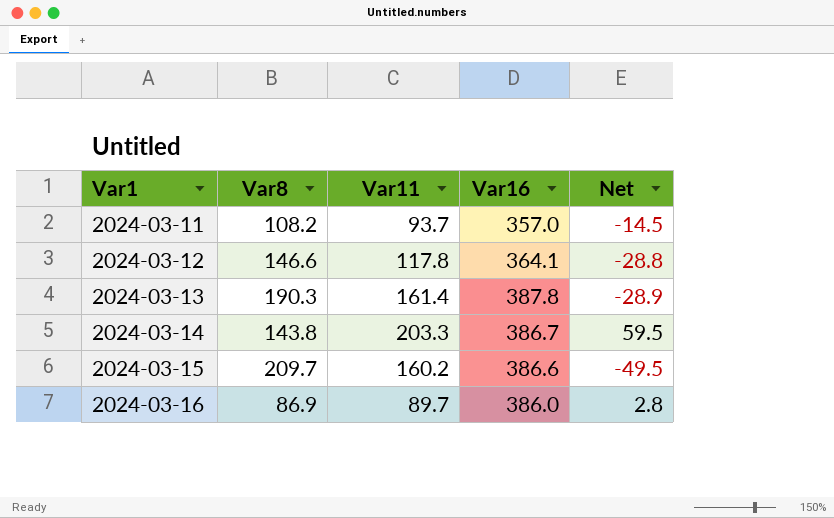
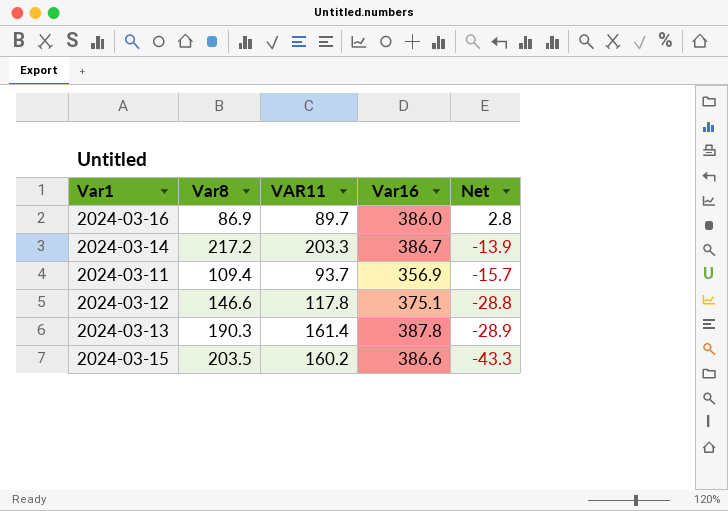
row order: Var1 ascending -> Net descending
column name: Var11 -> VAR11
2024-03-14 | Var8: 143.8 -> 217.2
2024-03-14 | Net: 59.5 -> -13.9
2024-03-11 | Var8: 108.2 -> 109.4
2024-03-11 | Var16: 357.0 -> 356.9
2024-03-11 | Net: -14.5 -> -15.7
2024-03-12 | Var16: 364.1 -> 375.1
2024-03-15 | Var8: 209.7 -> 203.5
2024-03-15 | Net: -49.5 -> -43.3

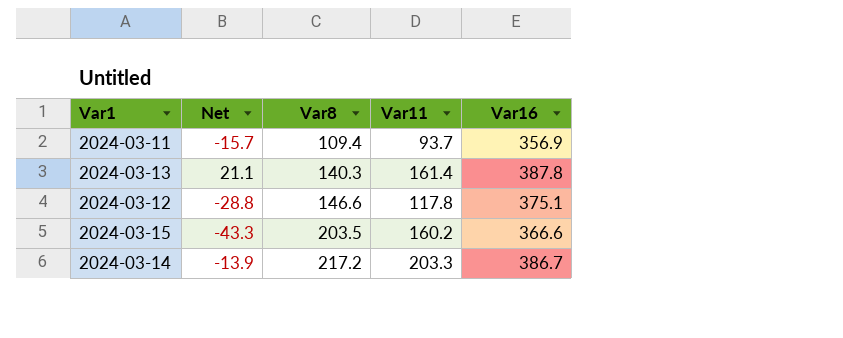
row order: Net descending -> Var8 ascending
column Net | position: 5 -> 2
column name: VAR11 -> Var11
row 2024-03-16: 86.9 | 89.7 | 386.0 | 2.8 -> none
2024-03-13 | Net: -28.9 -> 21.1
2024-03-13 | Var8: 190.3 -> 140.3
2024-03-15 | Var16: 386.6 -> 366.6

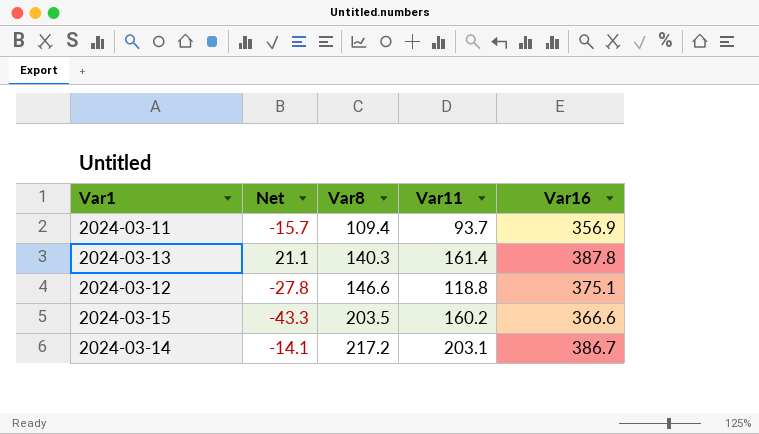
2024-03-12 | Net: -28.8 -> -27.8
2024-03-12 | Var11: 117.8 -> 118.8
2024-03-14 | Net: -13.9 -> -14.1
2024-03-14 | Var11: 203.3 -> 203.1

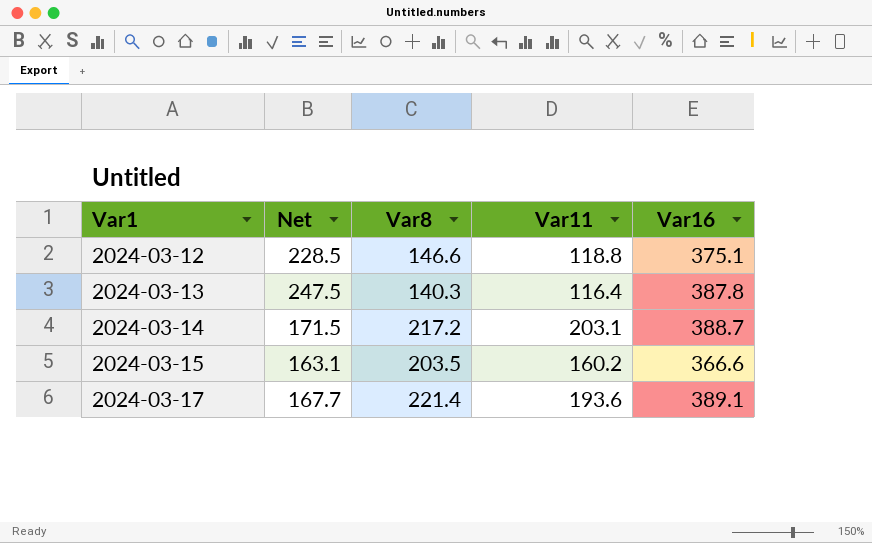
row order: Var8 ascending -> Var1 ascending
column Net | formula: [Var11] - [Var8] -> [Var16] - [Var8]
row 2024-03-11: -15.7 | 109.4 | 93.7 | 356.9 -> none
2024-03-13 | Var11: 161.4 -> 116.4
2024-03-14 | Var16: 386.7 -> 388.7
row 2024-03-17: none -> 167.7 | 221.4 | 193.6 | 389.1

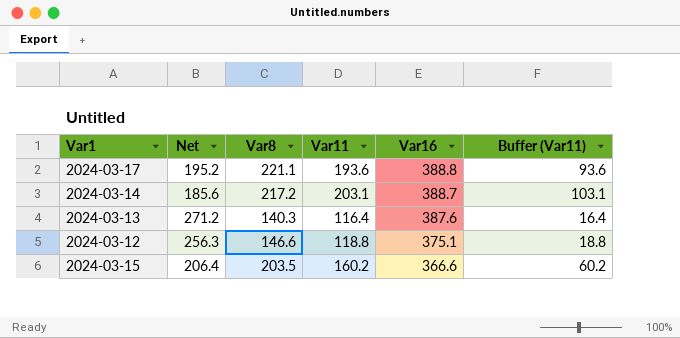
row order: Var1 ascending -> Var16 descending
column Net | formula: [Var16] - [Var8] -> [Var16] - [Var11]
column Buffer (Var11) | formula: none -> [Var11] - 100
2024-03-17 | Var8: 221.4 -> 221.1
2024-03-17 | Var16: 389.1 -> 388.8
2024-03-13 | Var16: 387.8 -> 387.6

